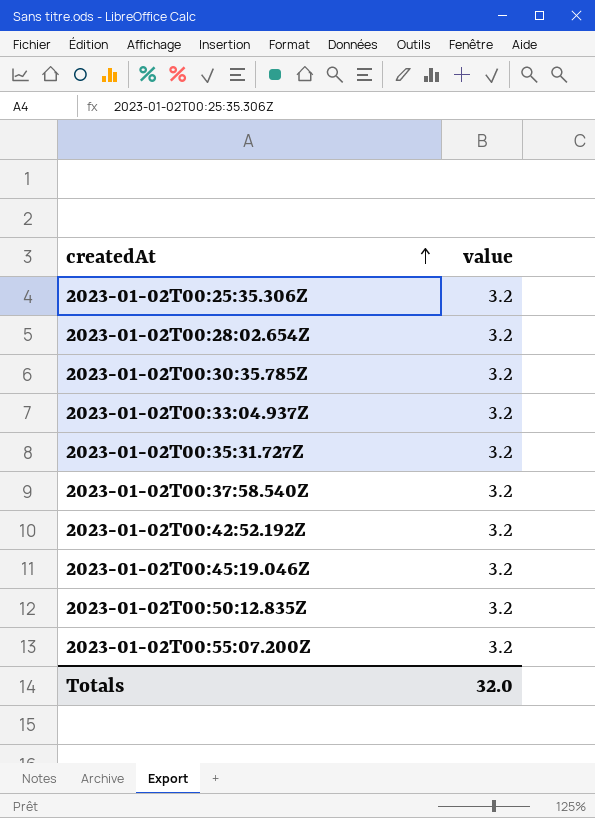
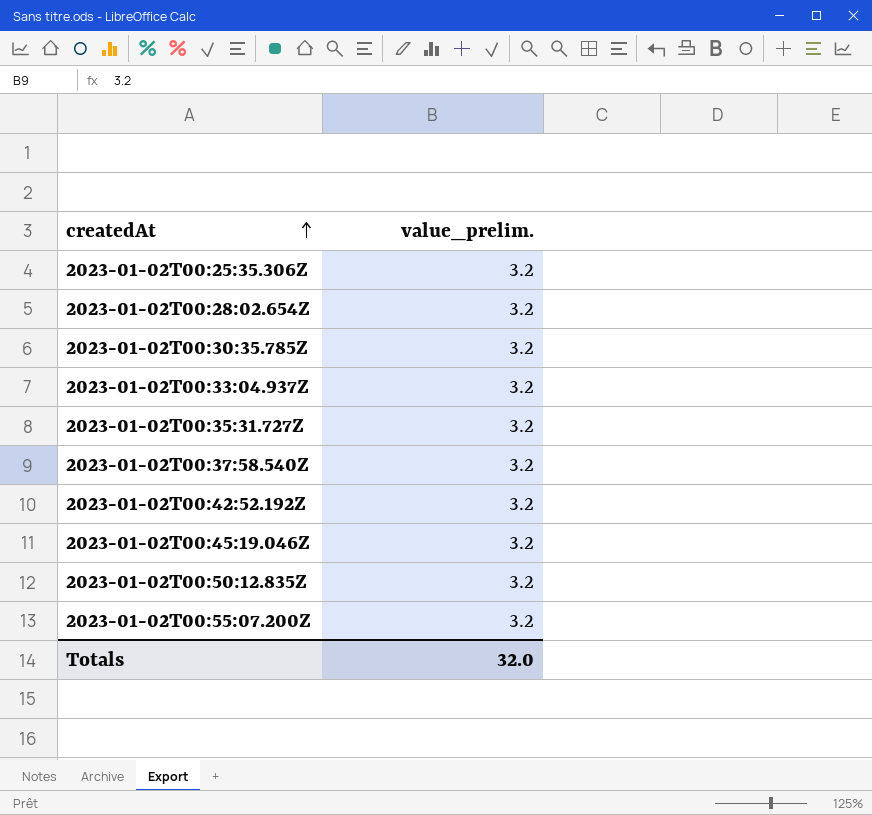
column name: value -> value_prelim.

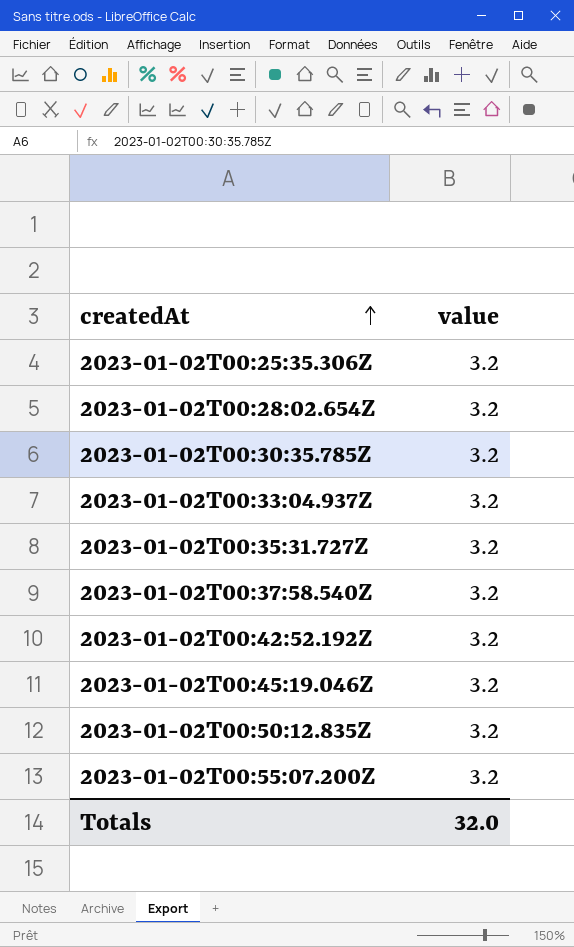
column name: value_prelim. -> value

